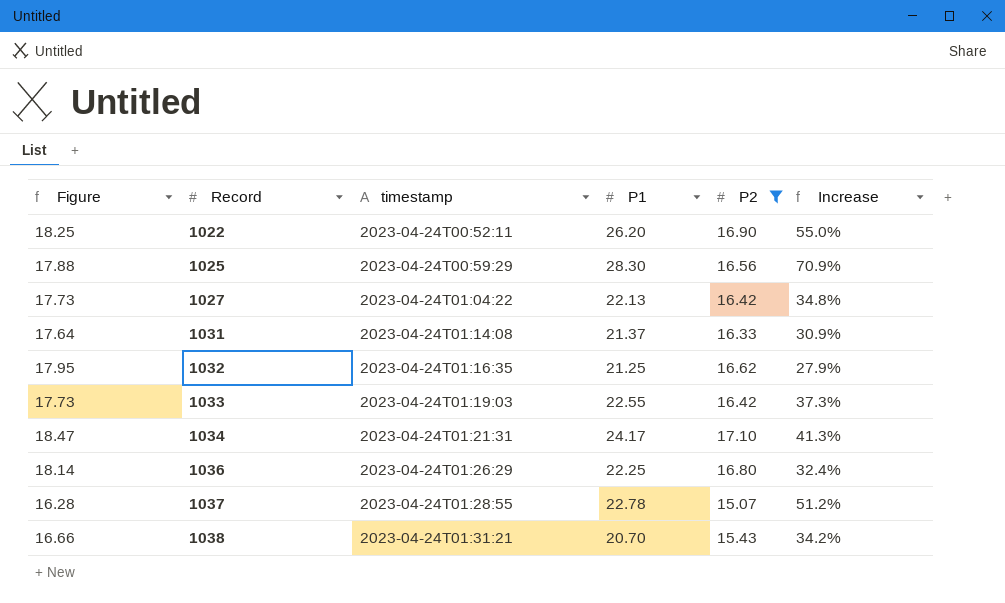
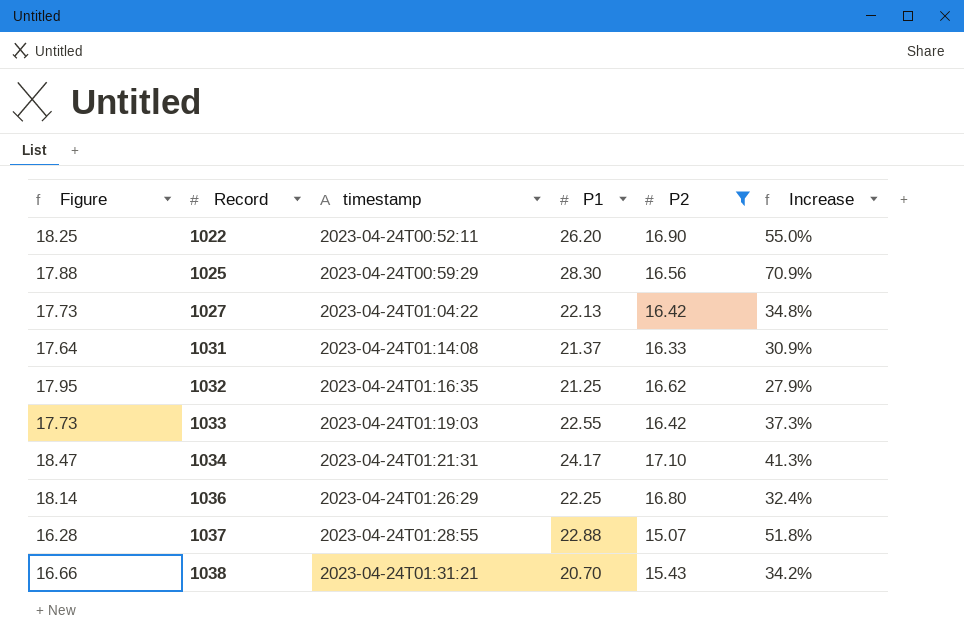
1037 | P1: 22.78 -> 22.88
1037 | Increase: 51.2% -> 51.8%

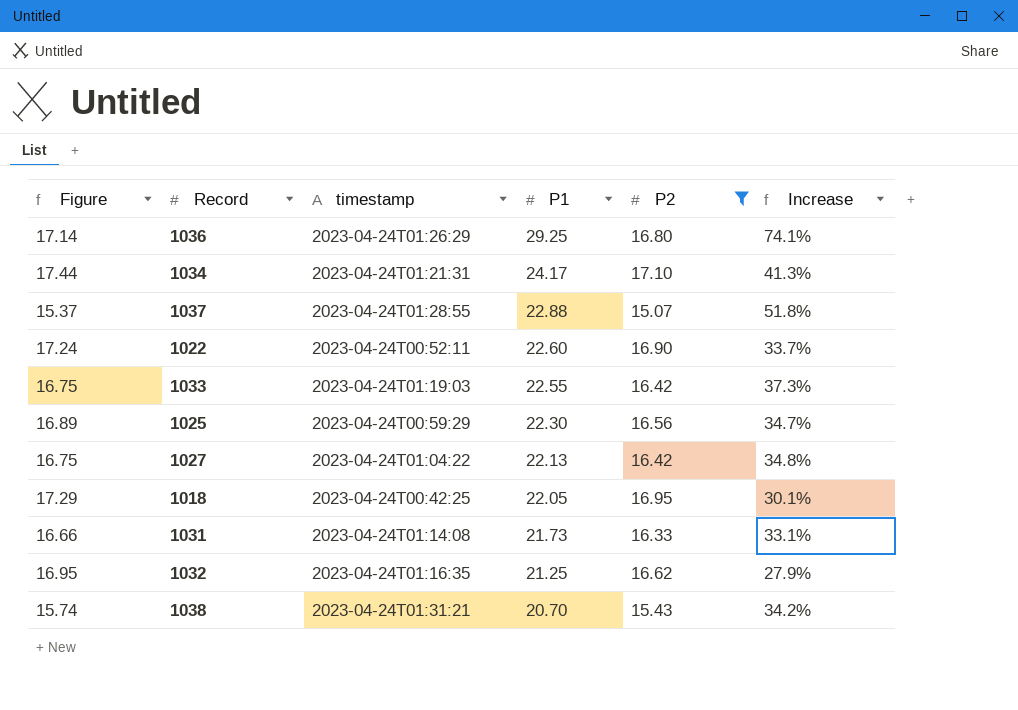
row order: Record ascending -> P1 descending
column Figure | formula: [P2] * 1.08 -> [P2] * 1.02
1036 | P1: 22.25 -> 29.25
1036 | Increase: 32.4% -> 74.1%
1022 | P1: 26.20 -> 22.60
1022 | Increase: 55.0% -> 33.7%
1025 | P1: 28.30 -> 22.30
1025 | Increase: 70.9% -> 34.7%
row 1018: none -> 17.29 | 2023-04-24T00:42:25 | 22.05 | 16.95 | 30.1%
1031 | P1: 21.37 -> 21.73
1031 | Increase: 30.9% -> 33.1%

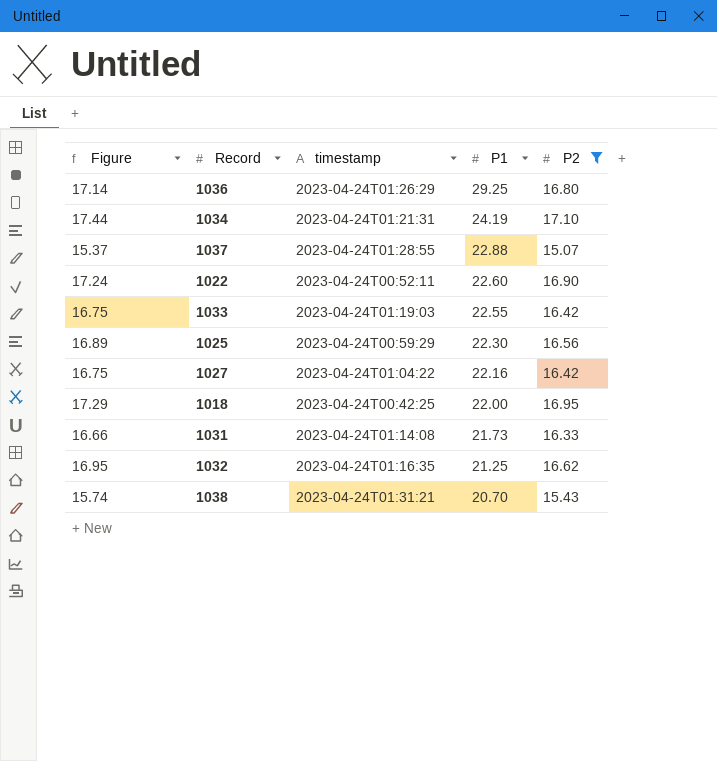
column Increase | formula: ([P1] - [P2]) / [P2] -> none
1034 | P1: 24.17 -> 24.19
1027 | P1: 22.13 -> 22.16
1018 | P1: 22.05 -> 22.00

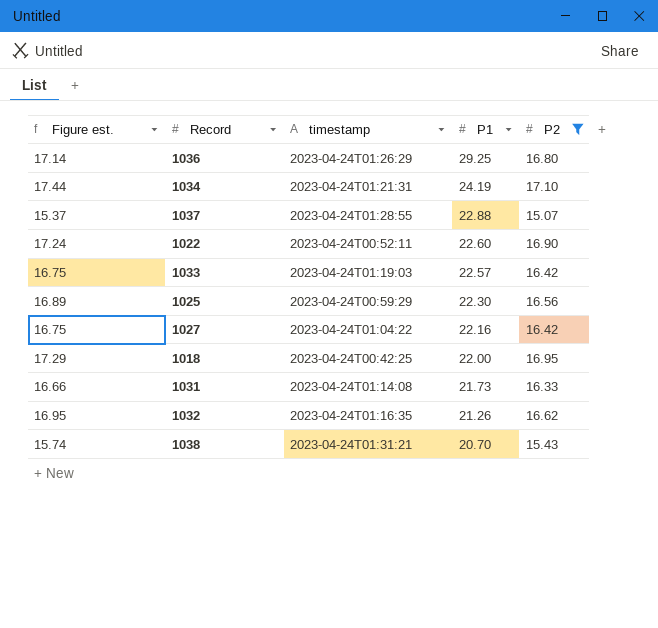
column name: Figure -> Figure est.
1033 | P1: 22.55 -> 22.57
1032 | P1: 21.25 -> 21.26

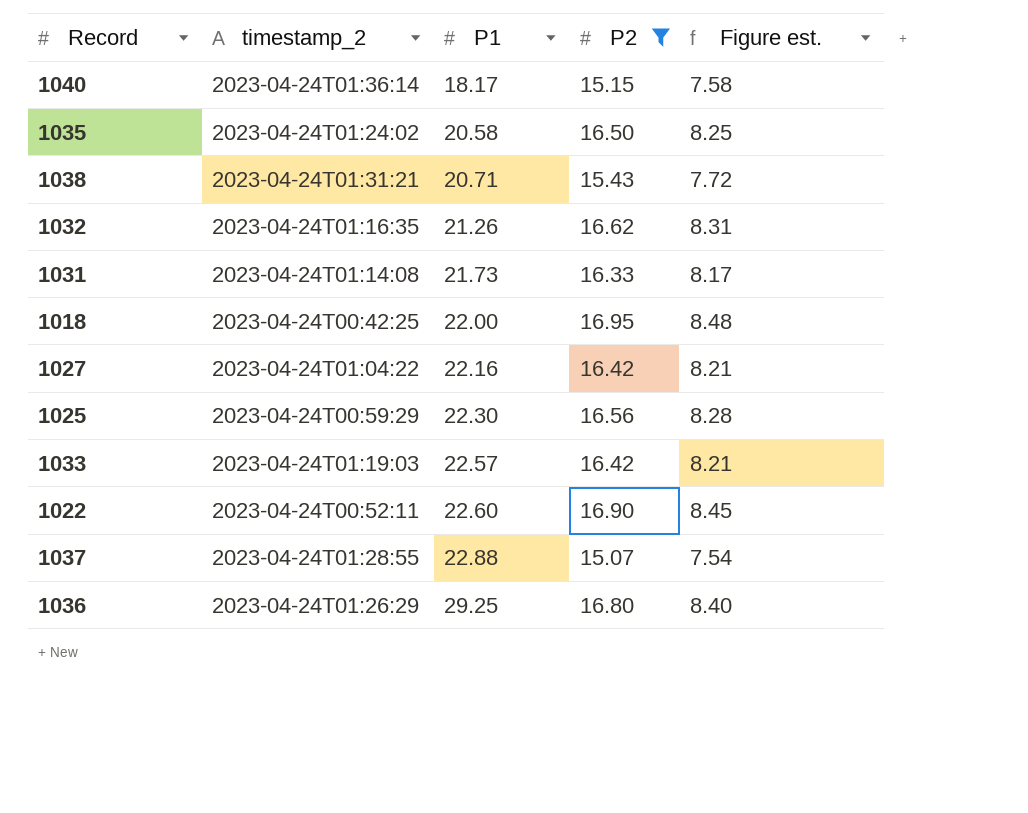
row order: P1 descending -> P1 ascending
column name: timestamp -> timestamp_2
column Figure est. | formula: [P2] * 1.02 -> [P2] * 0.5
column Figure est. | position: 1 -> 5
row 1034: 17.44 | 2023-04-24T01:21:31 | 24.19 | 17.10 -> none
row 1040: none -> 2023-04-24T01:36:14 | 18.17 | 15.15 | 7.58
row 1035: none -> 2023-04-24T01:24:02 | 20.58 | 16.50 | 8.25
1038 | P1: 20.70 -> 20.71

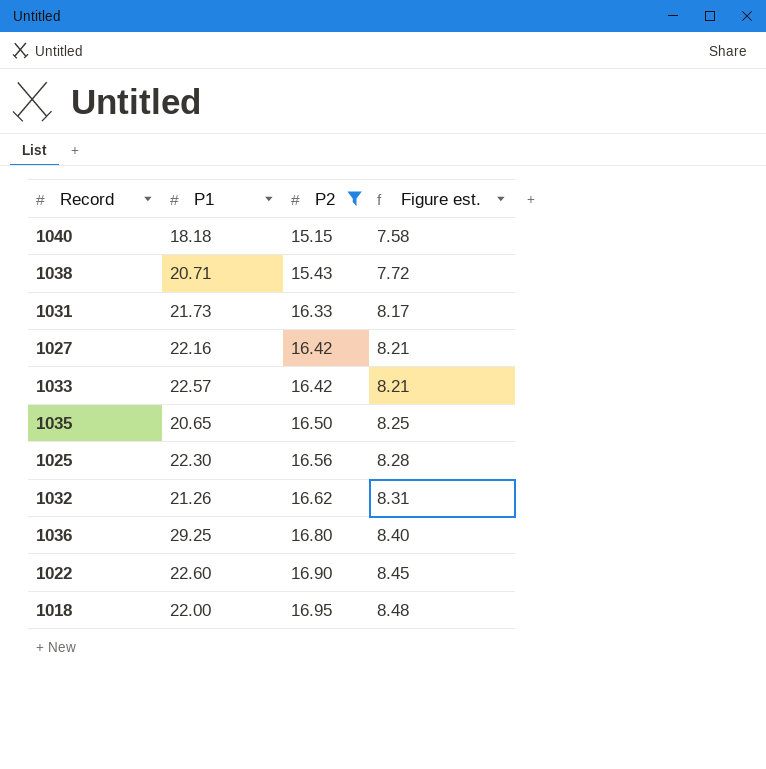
row order: P1 ascending -> P2 ascending
column timestamp_2 | position: 2 -> none
row 1037: 2023-04-24T01:28:55 | 22.88 | 15.07 | 7.54 -> none
1040 | P1: 18.17 -> 18.18
1035 | P1: 20.58 -> 20.65

